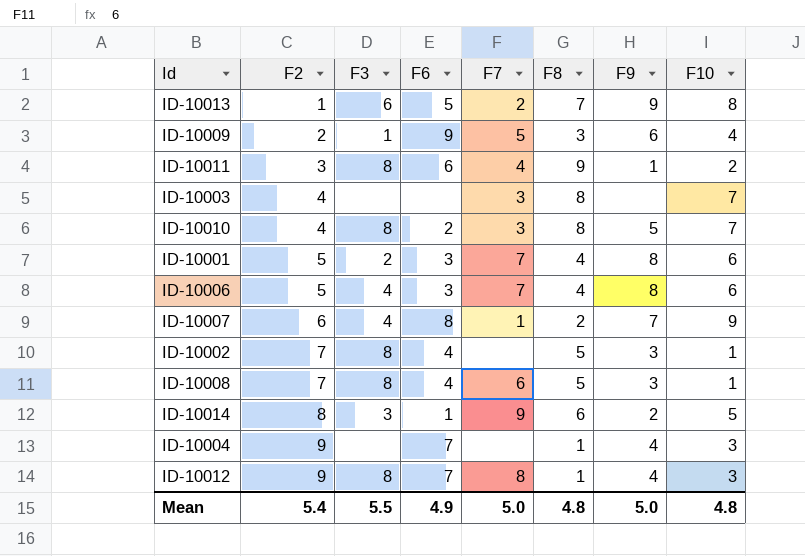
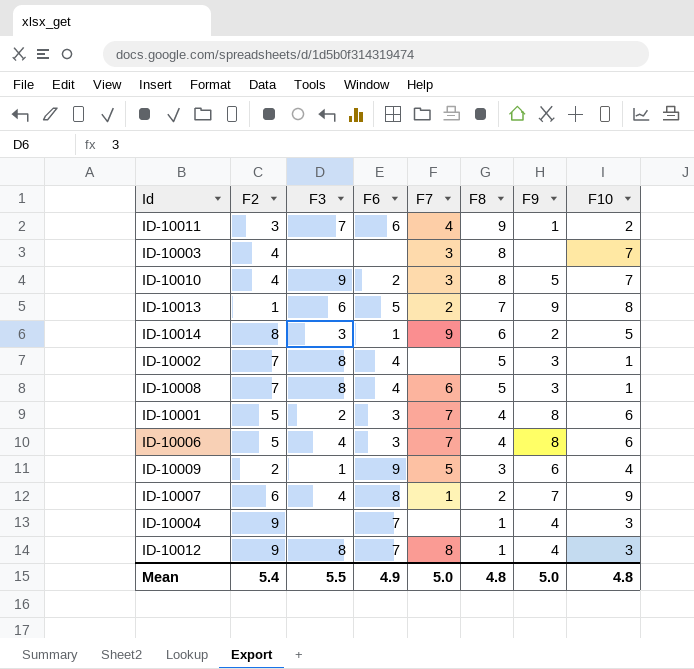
row order: F2 ascending -> F8 descending
ID-10011 | F3: 8 -> 7
ID-10010 | F3: 8 -> 9

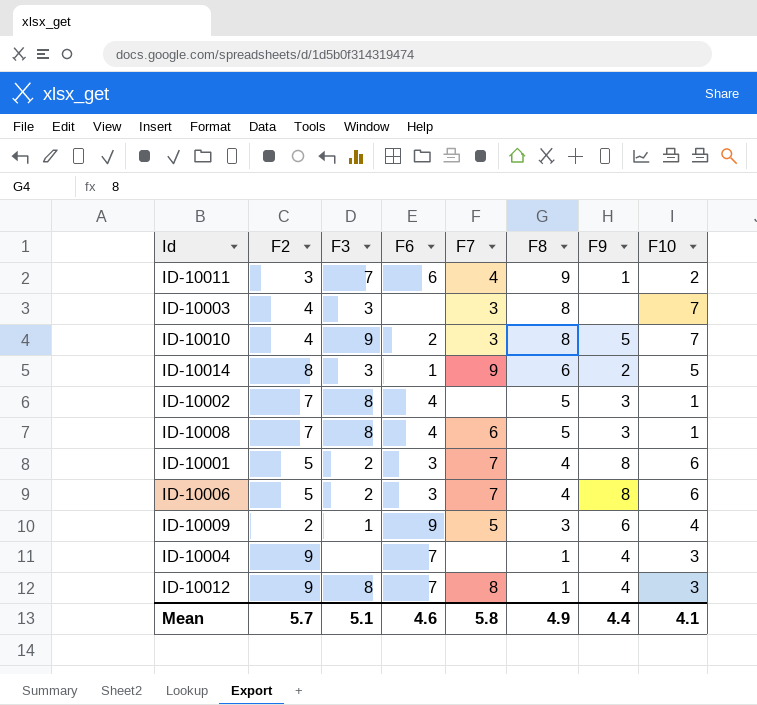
row ID-10013: 1 | 6 | 5 | 2 | 7 | 9 | 8 -> none
row ID-10007: 6 | 4 | 8 | 1 | 2 | 7 | 9 -> none
ID-10003 | F3: none -> 3
ID-10006 | F3: 4 -> 2
Mean | F2: 5.4 -> 5.7
Mean | F3: 5.5 -> 5.1
Mean | F6: 4.9 -> 4.6
Mean | F7: 5.0 -> 5.8
Mean | F8: 4.8 -> 4.9
Mean | F9: 5.0 -> 4.4
Mean | F10: 4.8 -> 4.1

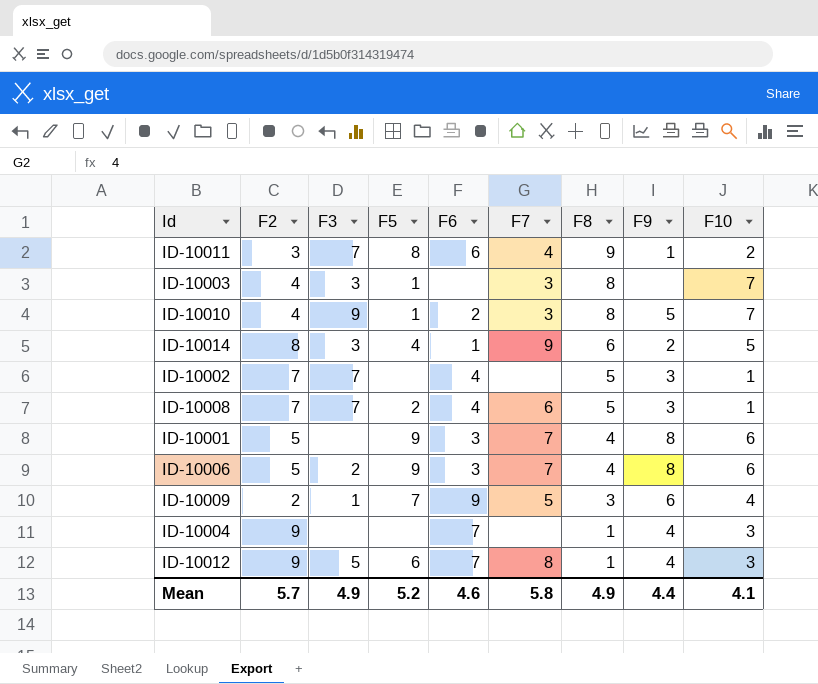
column F5 | position: none -> 4
ID-10002 | F3: 8 -> 7
ID-10008 | F3: 8 -> 7
ID-10001 | F3: 2 -> none
ID-10012 | F3: 8 -> 5
Mean | F3: 5.1 -> 4.9

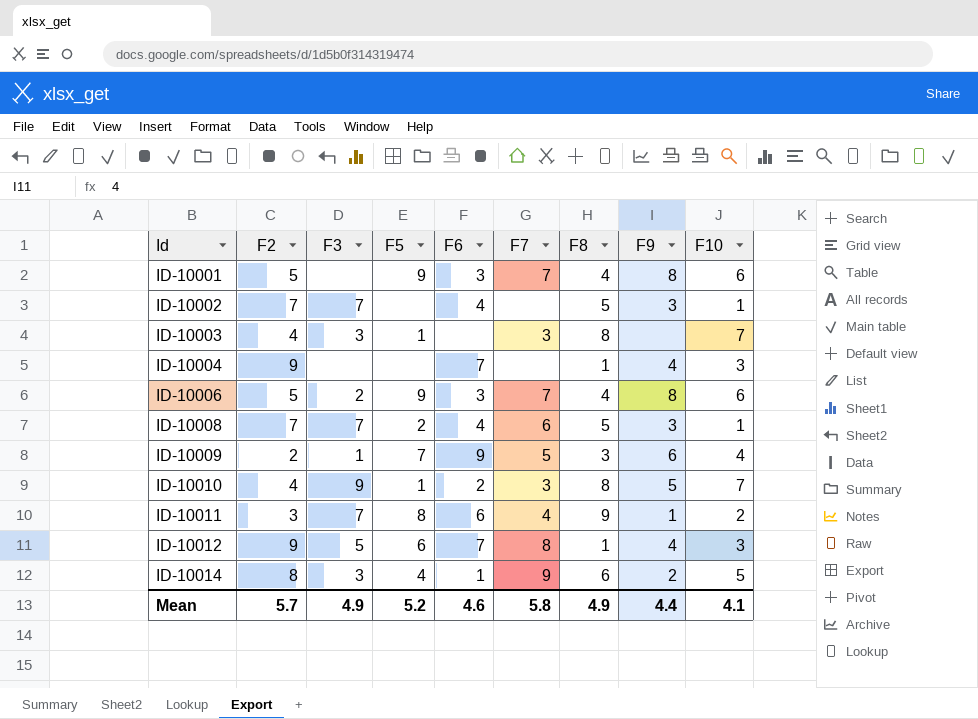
row order: F8 descending -> Id ascending

